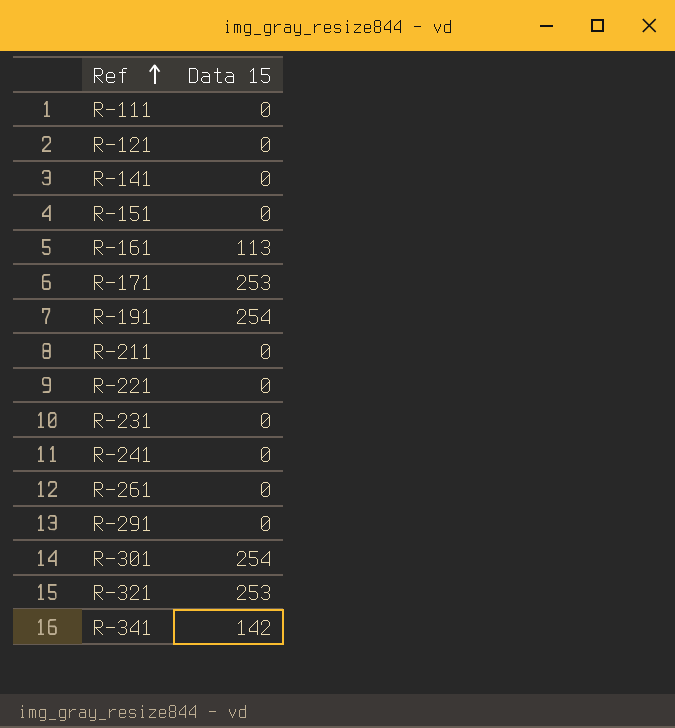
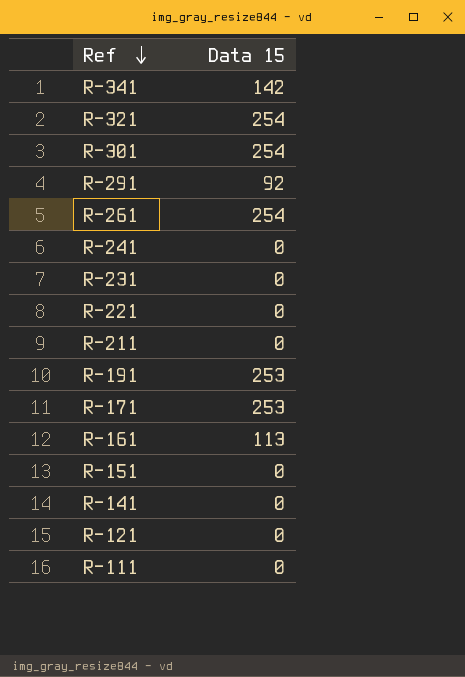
row order: Ref ascending -> Ref descending
R-321 | Data 15: 253 -> 254
R-291 | Data 15: 0 -> 92
R-261 | Data 15: 0 -> 254
R-191 | Data 15: 254 -> 253

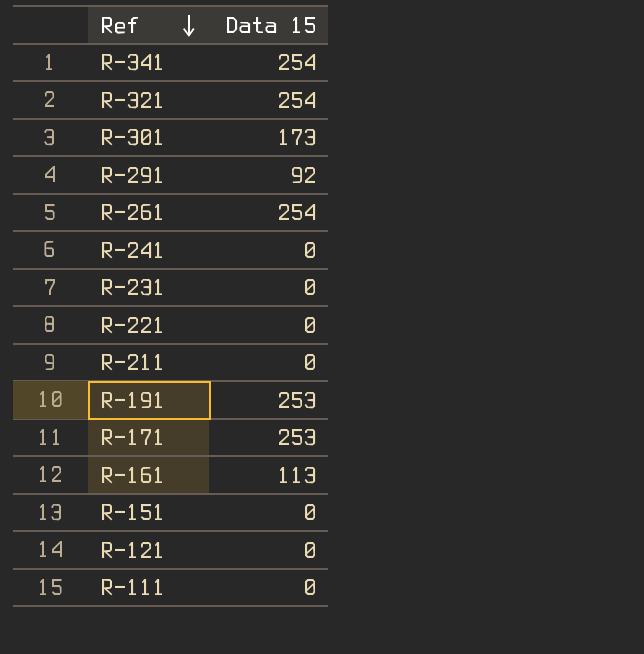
row R-141: 0 -> none
R-341 | Data 15: 142 -> 254
R-301 | Data 15: 254 -> 173

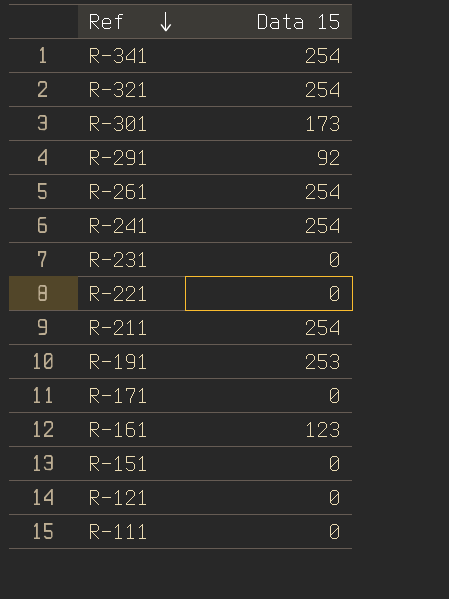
R-241 | Data 15: 0 -> 254
R-211 | Data 15: 0 -> 254
R-171 | Data 15: 253 -> 0
R-161 | Data 15: 113 -> 123

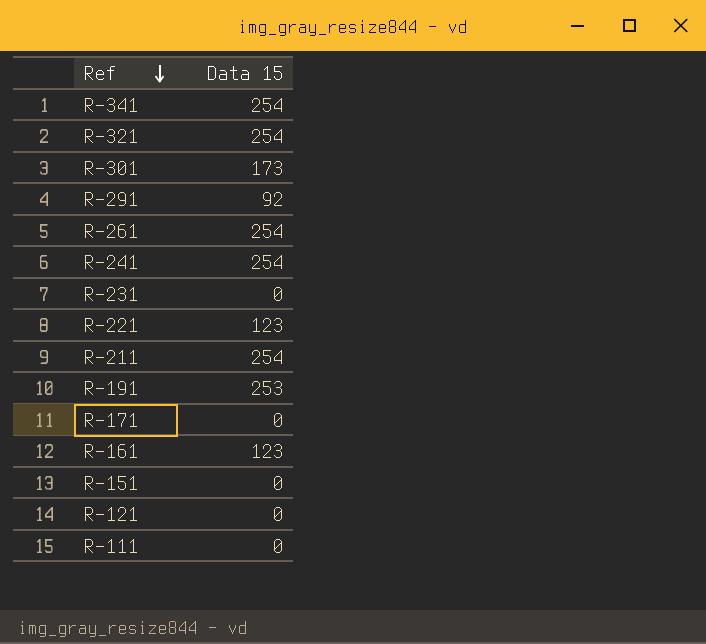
R-221 | Data 15: 0 -> 123

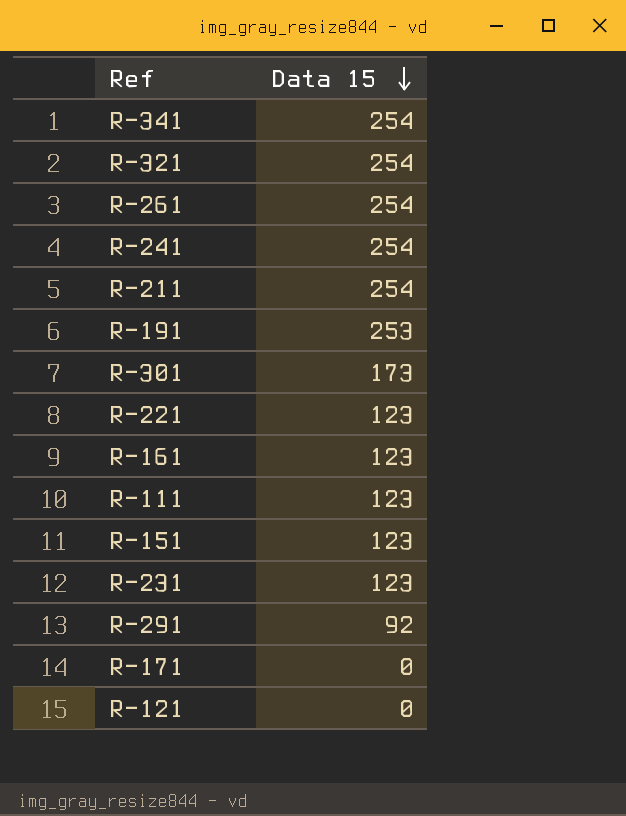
row order: Ref descending -> Data 15 descending
R-111 | Data 15: 0 -> 123
R-151 | Data 15: 0 -> 123
R-231 | Data 15: 0 -> 123

